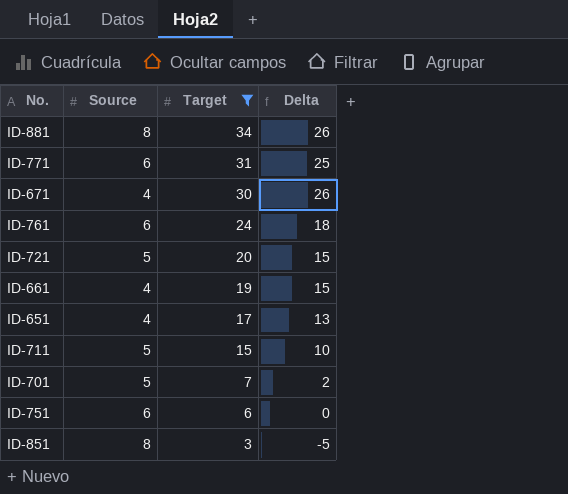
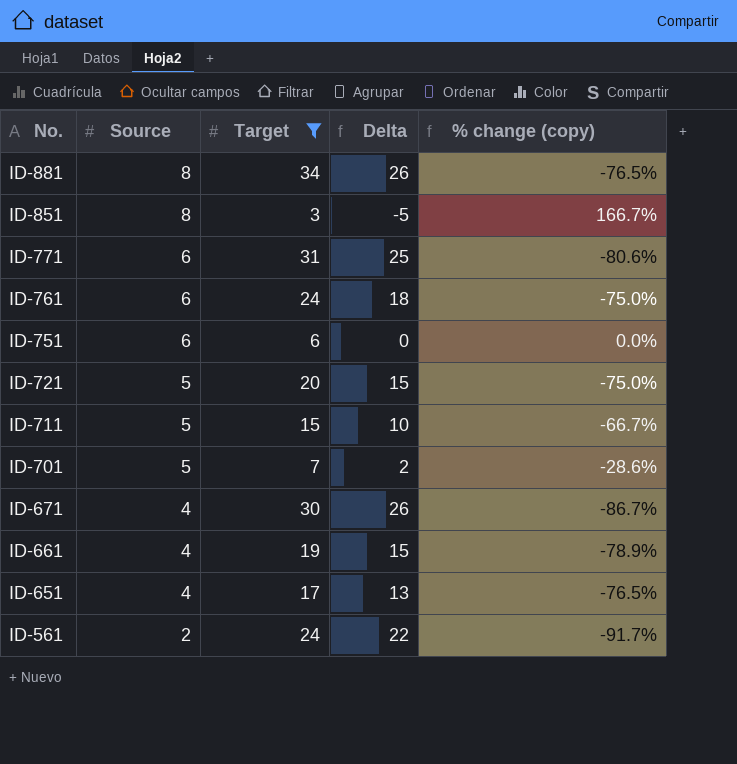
row order: Target descending -> No. descending
column % change (copy) | formula: none -> ([Source] - [Target]) / [Target]
row ID-561: none -> 2 | 24 | 22 | -91.7%

